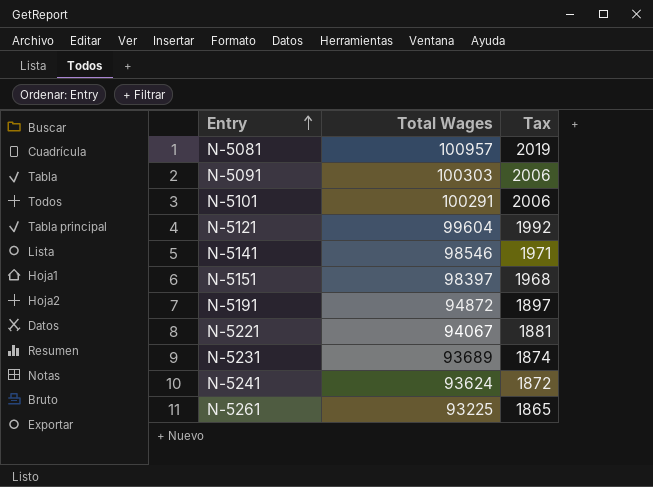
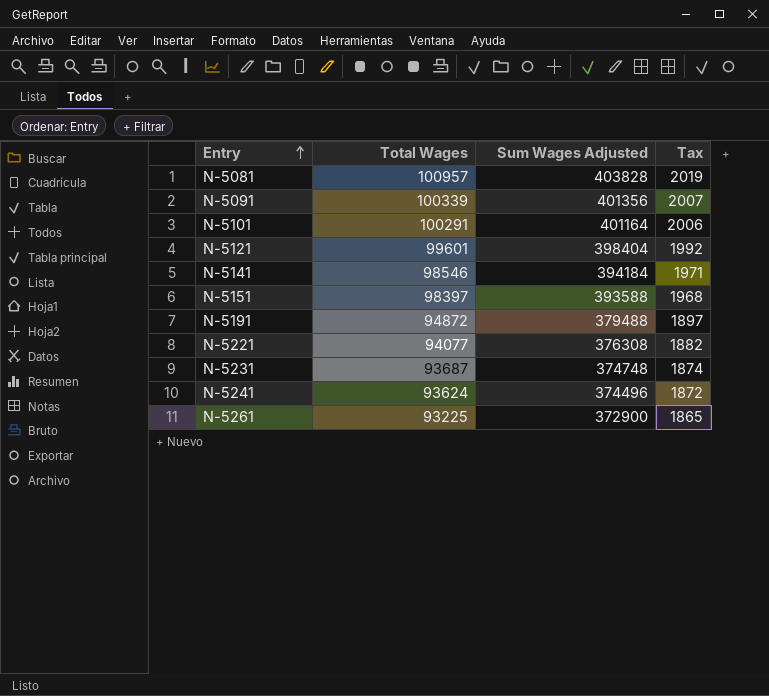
column Sum Wages Adjusted | formula: none -> [Total Wages] * 4
N-5091 | Total Wages: 100303 -> 100339
N-5091 | Tax: 2006 -> 2007
N-5121 | Total Wages: 99604 -> 99601
N-5221 | Total Wages: 94067 -> 94077
N-5221 | Tax: 1881 -> 1882
N-5231 | Total Wages: 93689 -> 93687

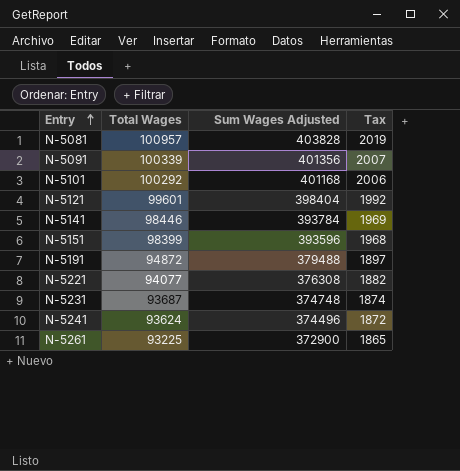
N-5101 | Total Wages: 100291 -> 100292
N-5101 | Sum Wages Adjusted: 401164 -> 401168
N-5141 | Total Wages: 98546 -> 98446
N-5141 | Sum Wages Adjusted: 394184 -> 393784
N-5141 | Tax: 1971 -> 1969
N-5151 | Total Wages: 98397 -> 98399
N-5151 | Sum Wages Adjusted: 393588 -> 393596

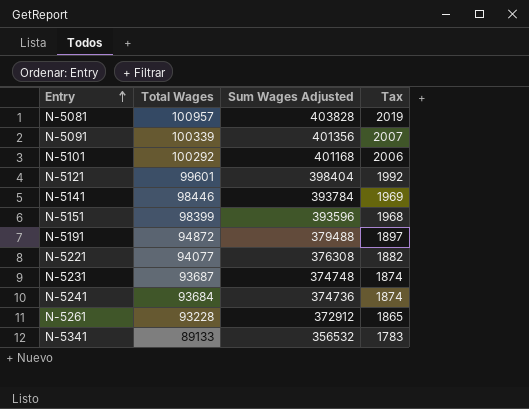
N-5241 | Total Wages: 93624 -> 93684
N-5241 | Sum Wages Adjusted: 374496 -> 374736
N-5241 | Tax: 1872 -> 1874
N-5261 | Total Wages: 93225 -> 93228
N-5261 | Sum Wages Adjusted: 372900 -> 372912
row N-5341: none -> 89133 | 356532 | 1783

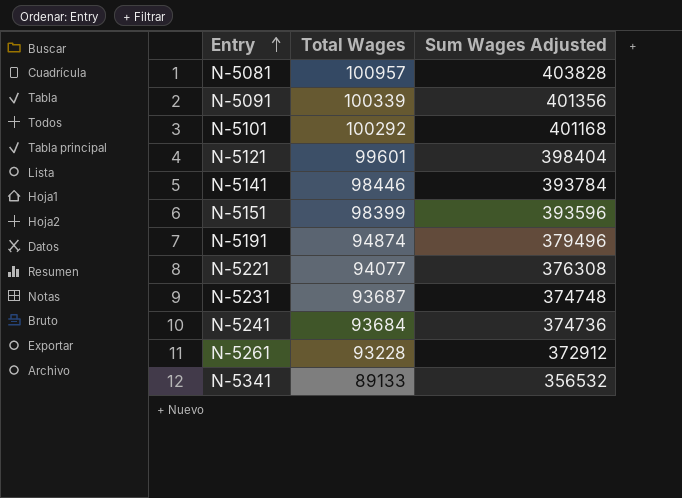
column Tax | formula: [Total Wages] * 0.02 -> none
N-5191 | Total Wages: 94872 -> 94874
N-5191 | Sum Wages Adjusted: 379488 -> 379496

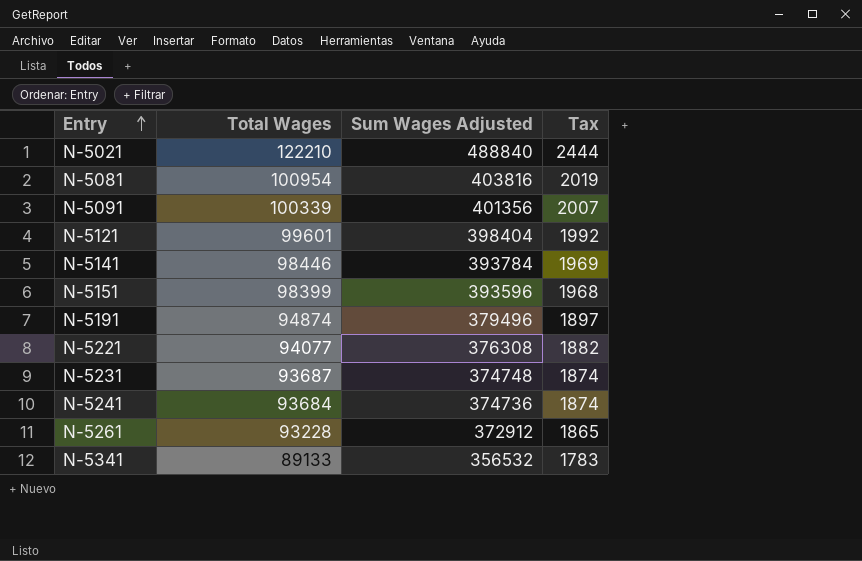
column Tax | formula: none -> [Total Wages] * 0.02
row N-5101: 100292 | 401168 -> none
row N-5021: none -> 122210 | 488840 | 2444
N-5081 | Total Wages: 100957 -> 100954
N-5081 | Sum Wages Adjusted: 403828 -> 403816

